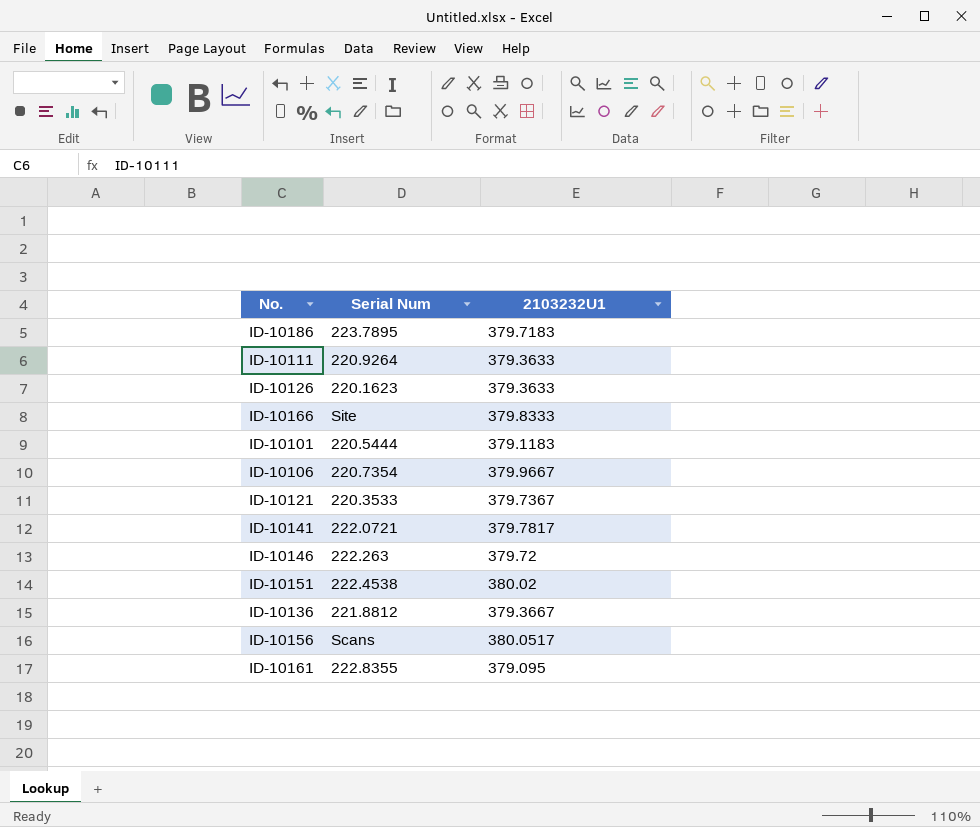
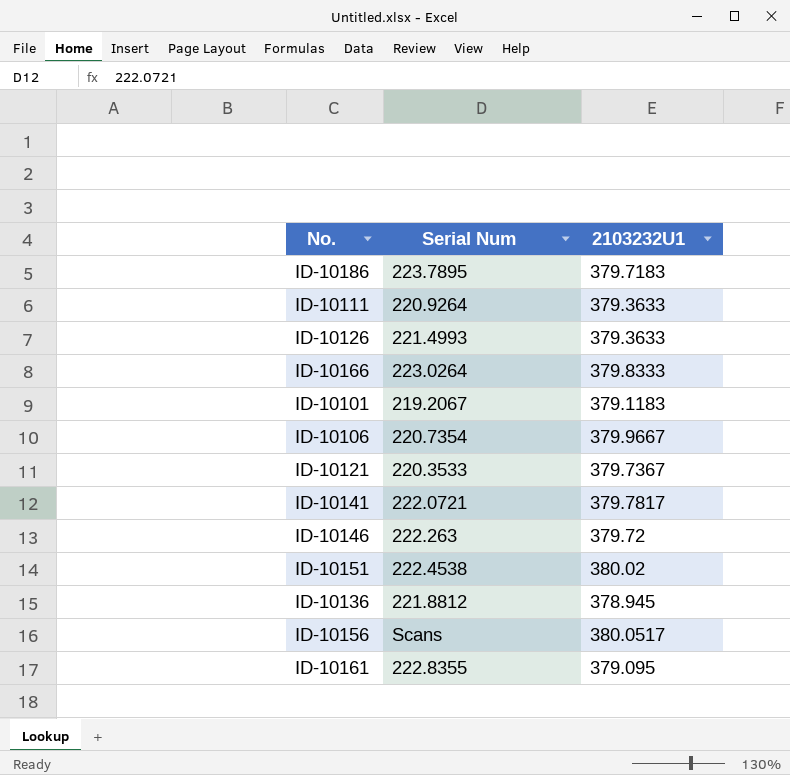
ID-10126 | Serial Num: 220.1623 -> 221.4993
ID-10166 | Serial Num: Site -> 223.0264
ID-10101 | Serial Num: 220.5444 -> 219.2067
ID-10136 | 2103232U1: 379.3667 -> 378.945

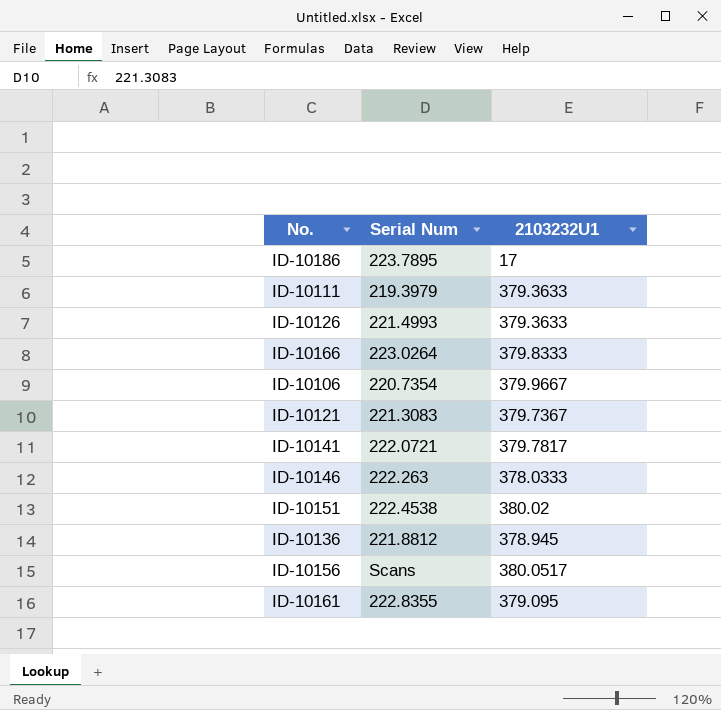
row ID-10101: 219.2067 | 379.1183 -> none
ID-10186 | 2103232U1: 379.7183 -> 17
ID-10111 | Serial Num: 220.9264 -> 219.3979
ID-10121 | Serial Num: 220.3533 -> 221.3083
ID-10146 | 2103232U1: 379.72 -> 378.0333

